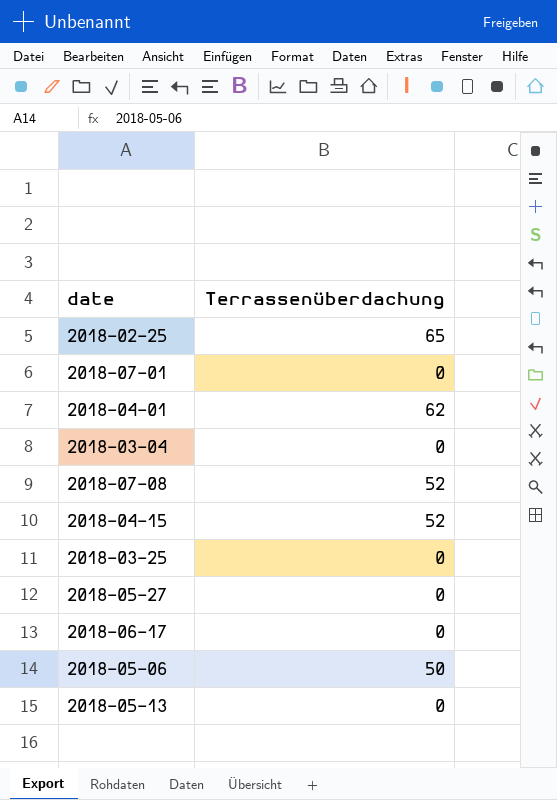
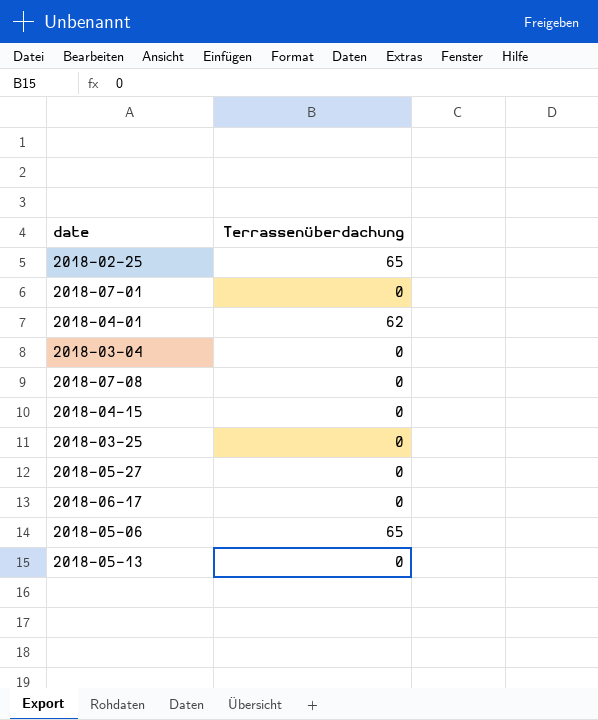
2018-07-08 | Terrassenüberdachung: 52 -> 0
2018-04-15 | Terrassenüberdachung: 52 -> 0
2018-05-06 | Terrassenüberdachung: 50 -> 65

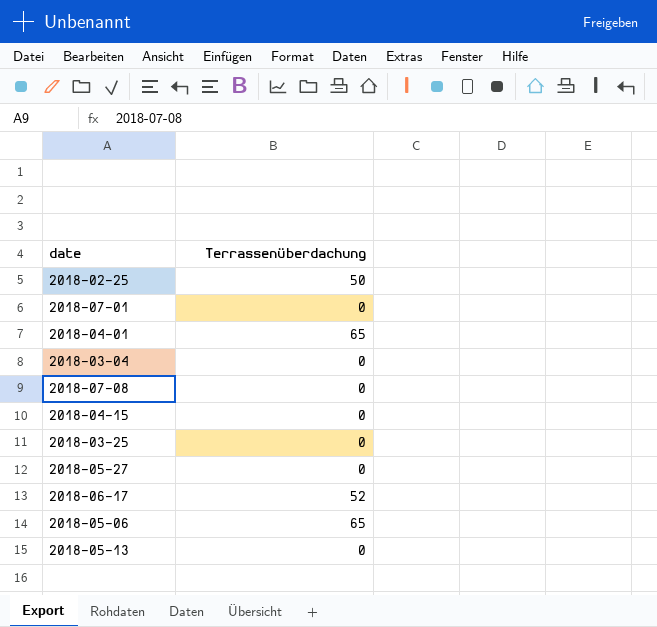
2018-02-25 | Terrassenüberdachung: 65 -> 50
2018-04-01 | Terrassenüberdachung: 62 -> 65
2018-06-17 | Terrassenüberdachung: 0 -> 52

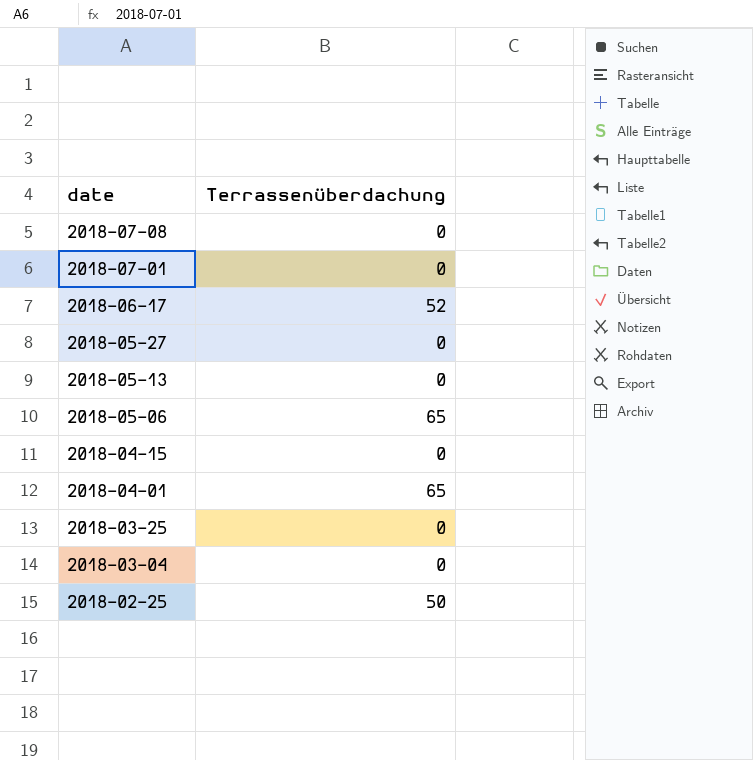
row order: none -> date descending

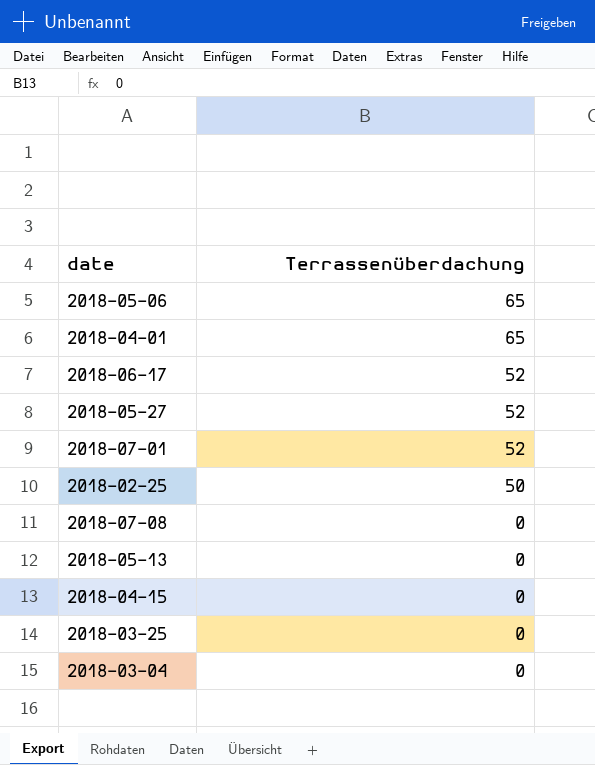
row order: date descending -> Terrassenüberdachung descending
2018-05-27 | Terrassenüberdachung: 0 -> 52
2018-07-01 | Terrassenüberdachung: 0 -> 52

